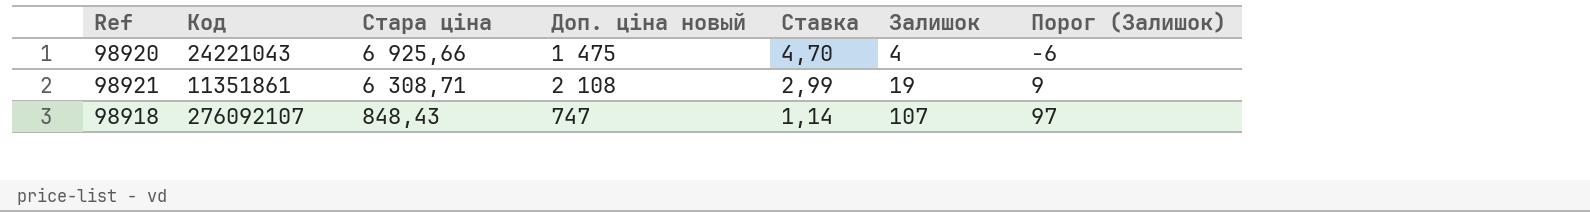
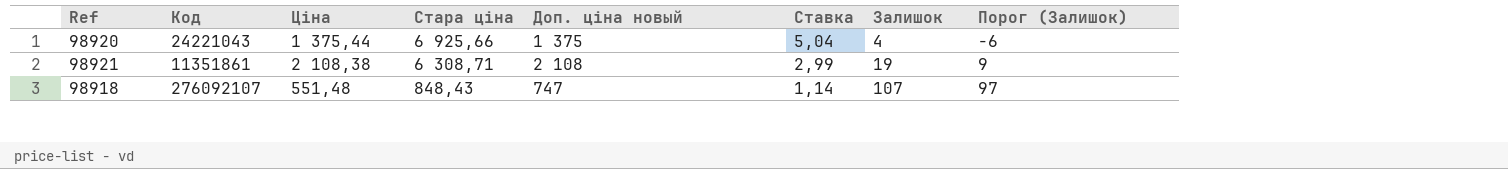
column Ціна | position: none -> 3
98920 | Доп. ціна новый: 1 475 -> 1 375
98920 | Ставка: 4,70 -> 5,04

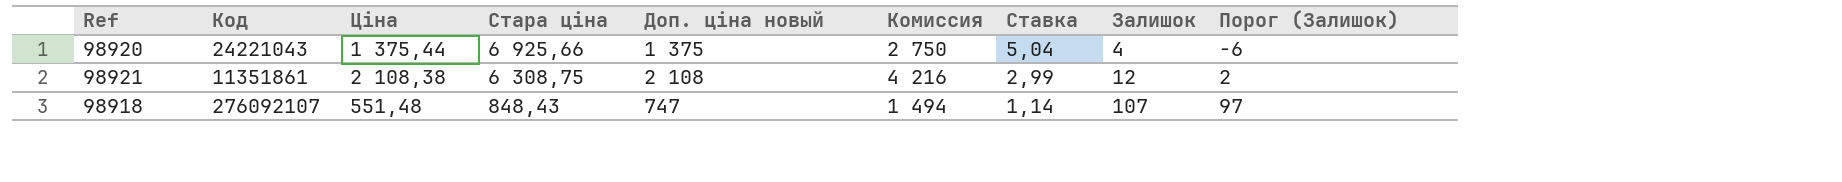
column Комиссия | formula: none -> [Доп. ціна новый] * 2
98921 | Стара ціна: 6 308,71 -> 6 308,75
98921 | Залишок: 19 -> 12
98921 | Порог (Залишок): 9 -> 2

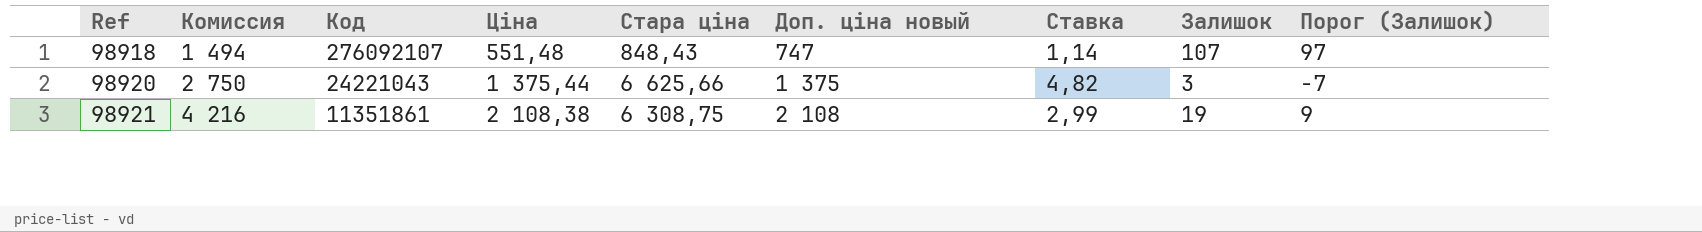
row order: Стара ціна descending -> Ref ascending
column Комиссия | position: 6 -> 2
98920 | Стара ціна: 6 925,66 -> 6 625,66
98920 | Ставка: 5,04 -> 4,82
98920 | Залишок: 4 -> 3
98920 | Порог (Залишок): -6 -> -7
98921 | Залишок: 12 -> 19
98921 | Порог (Залишок): 2 -> 9

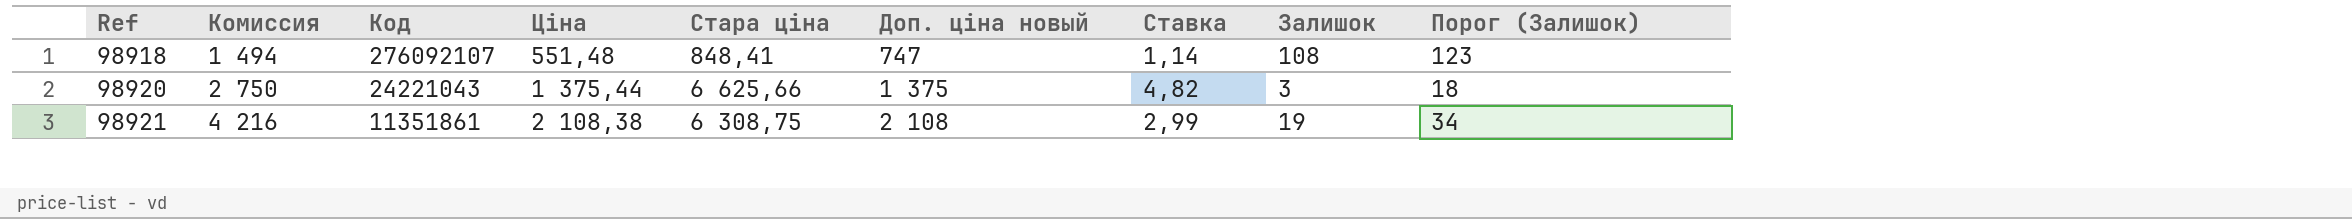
column Порог (Залишок) | formula: [Залишок] - 10 -> [Залишок] + 15
98918 | Стара ціна: 848,43 -> 848,41
98918 | Залишок: 107 -> 108

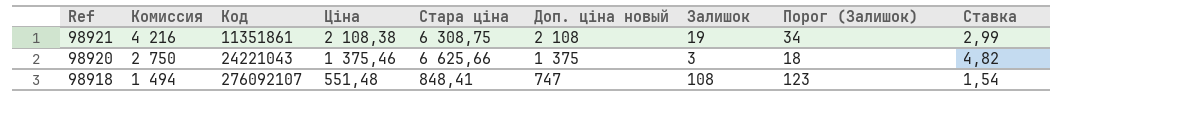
row order: Ref ascending -> Ref descending
column Ставка | formula: [Стара ціна] / [Доп. ціна новый] -> [Стара ціна] / [Ціна]
column Ставка | position: 7 -> 9
98920 | Ціна: 1 375,44 -> 1 375,46

